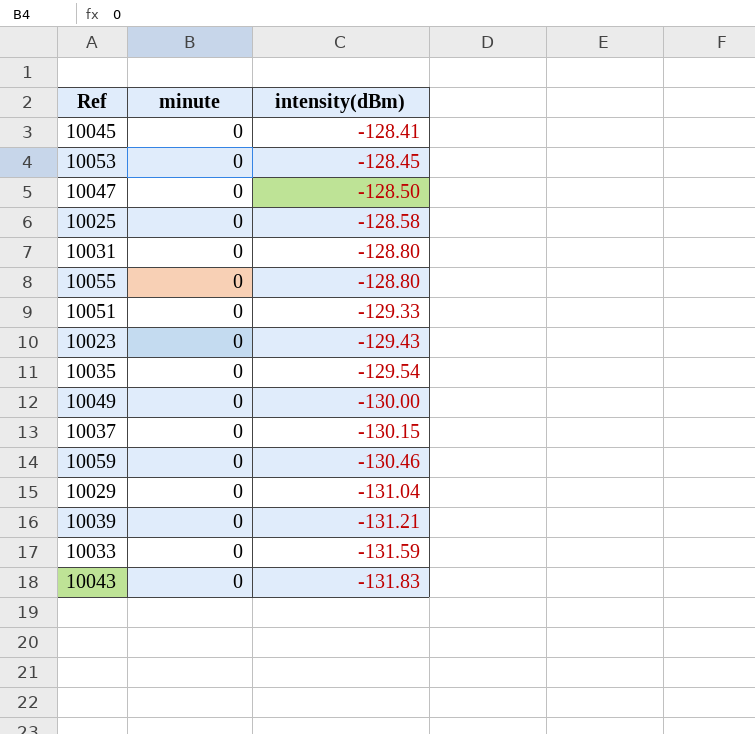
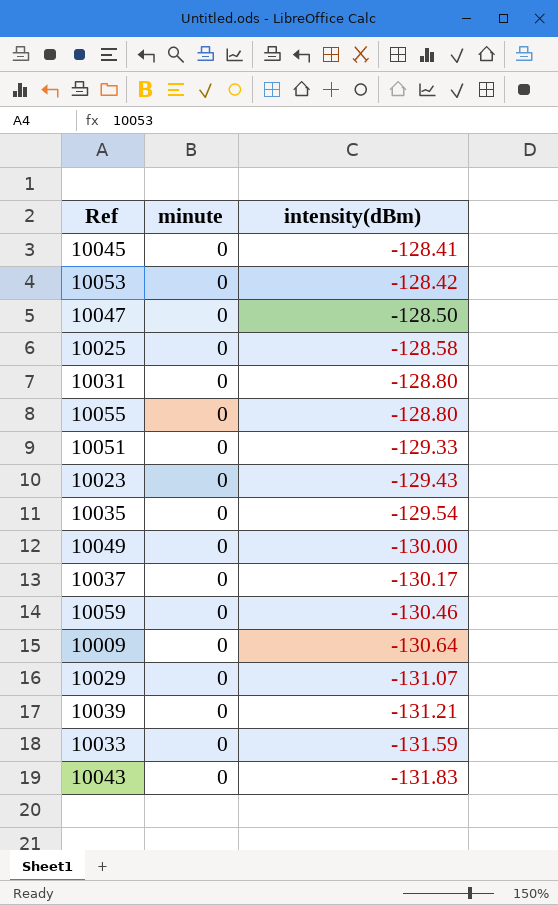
10053 | intensity(dBm): -128.45 -> -128.42
10037 | intensity(dBm): -130.15 -> -130.17
row 10009: none -> 0 | -130.64
10029 | intensity(dBm): -131.04 -> -131.07

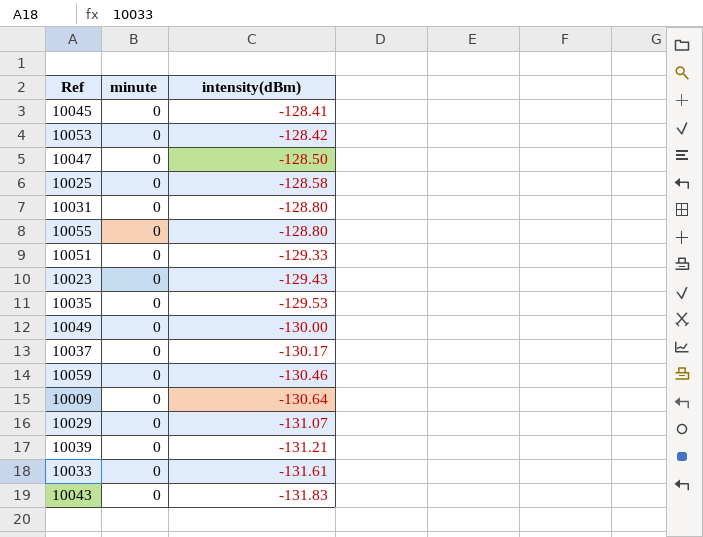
10035 | intensity(dBm): -129.54 -> -129.53
10033 | intensity(dBm): -131.59 -> -131.61

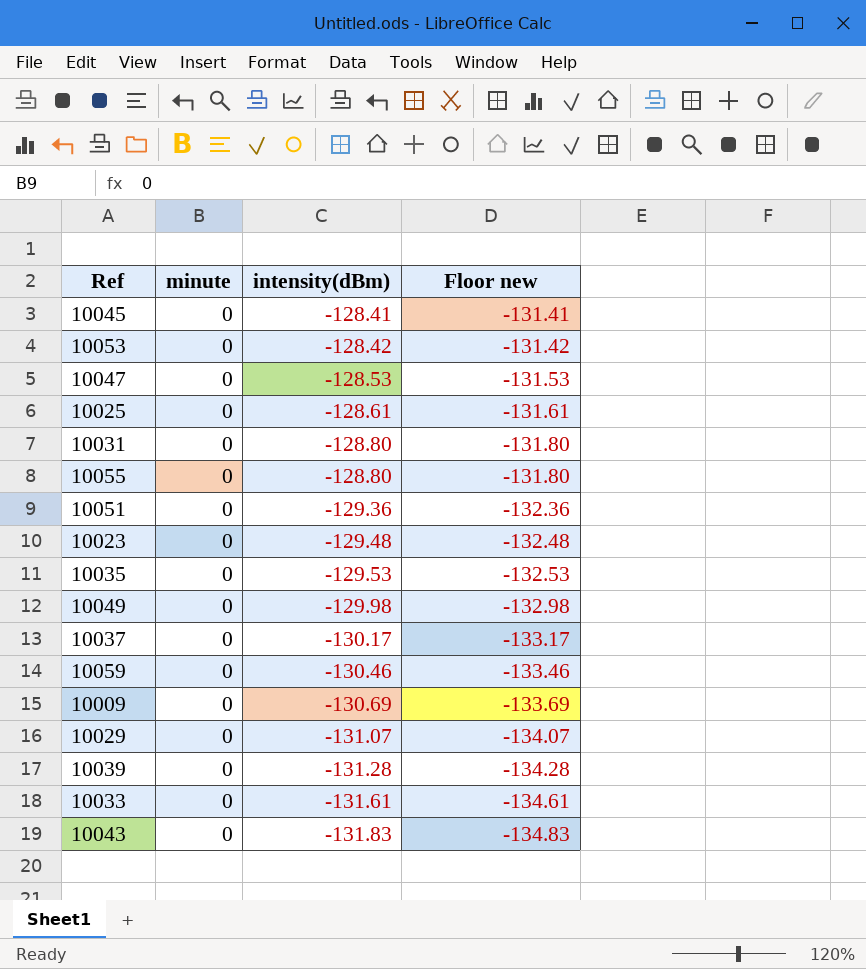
column Floor new | formula: none -> [intensity(dBm)] - 3
10047 | intensity(dBm): -128.50 -> -128.53
10025 | intensity(dBm): -128.58 -> -128.61
10051 | intensity(dBm): -129.33 -> -129.36
10023 | intensity(dBm): -129.43 -> -129.48
10049 | intensity(dBm): -130.00 -> -129.98
10009 | intensity(dBm): -130.64 -> -130.69
10039 | intensity(dBm): -131.21 -> -131.28

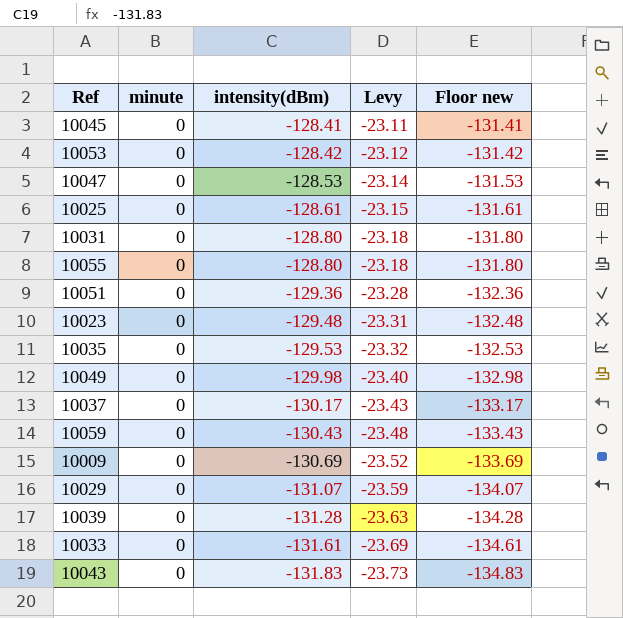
column Levy | formula: none -> [intensity(dBm)] * 0.18
10059 | intensity(dBm): -130.46 -> -130.43
10059 | Floor new: -133.46 -> -133.43

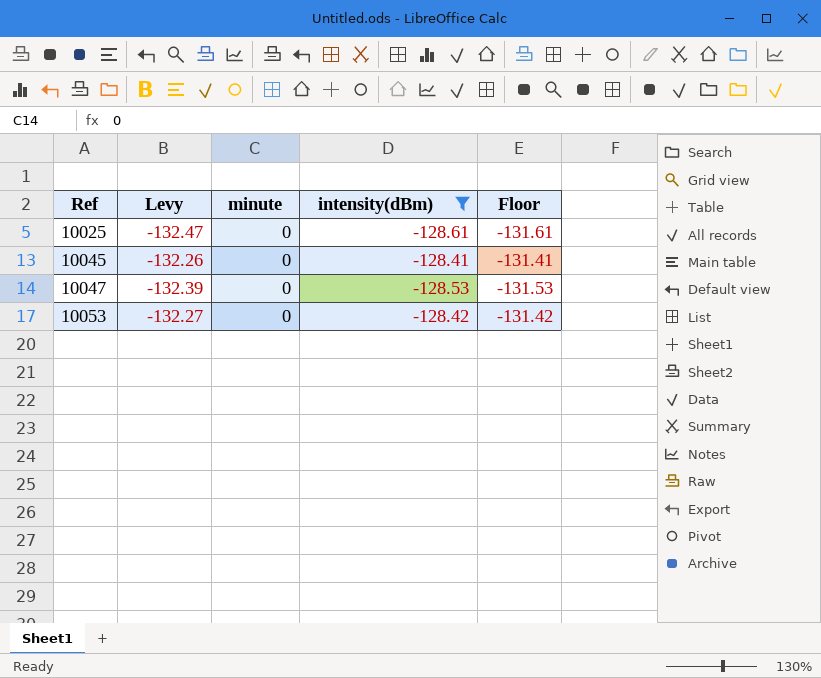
filter: none -> intensity(dBm) >= -128.61
row order: intensity(dBm) descending -> Ref ascending
column Levy | formula: [intensity(dBm)] * 0.18 -> [intensity(dBm)] * 1.03
column Levy | position: 4 -> 2
column name: Floor new -> Floor

